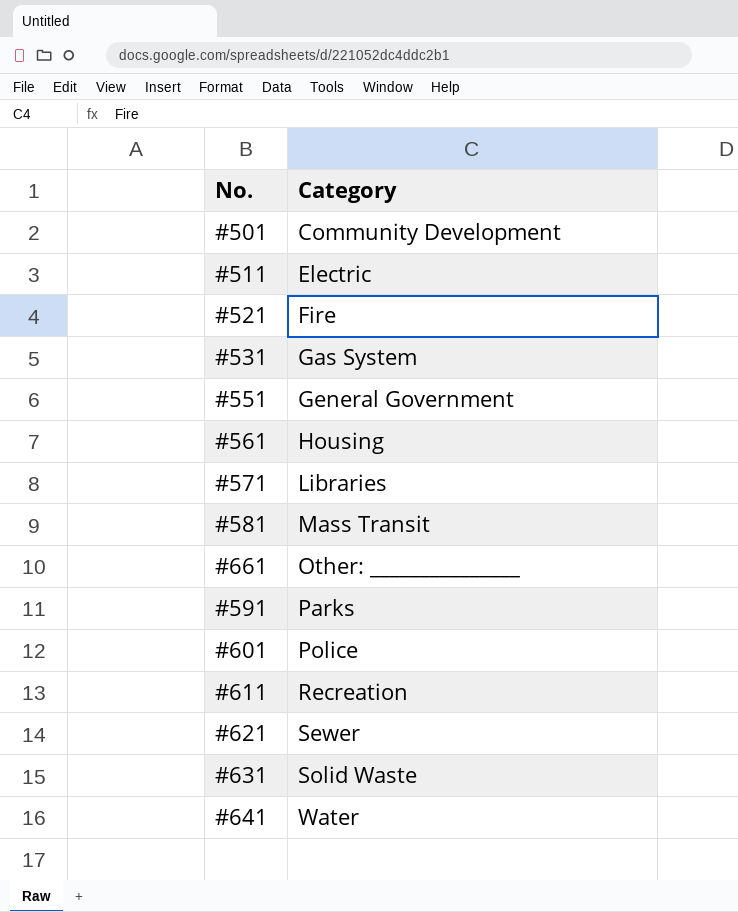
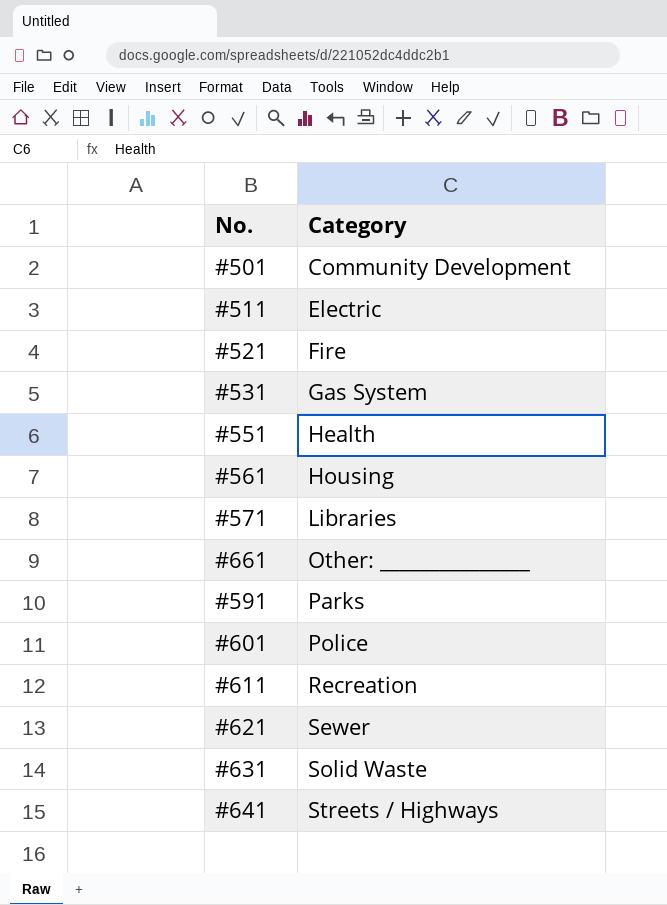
row #581: Mass Transit -> none
#551 | Category: General Government -> Health
#641 | Category: Water -> Streets / Highways

